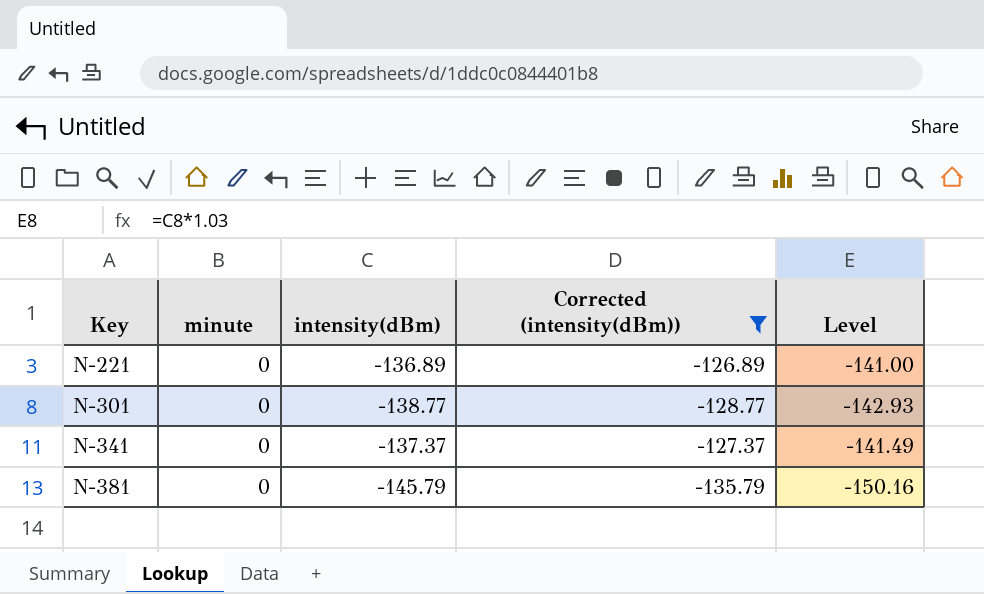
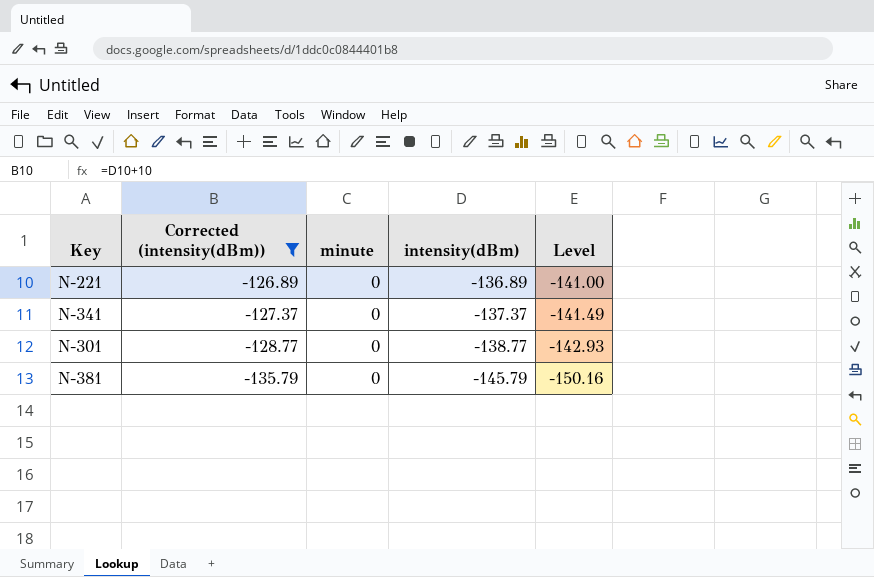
row order: Key ascending -> Corrected (intensity(dBm)) descending
column Corrected (intensity(dBm)) | position: 4 -> 2

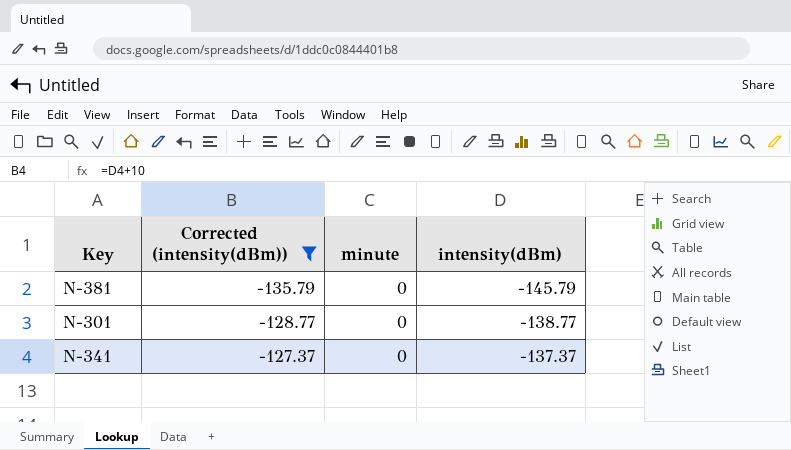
row order: Corrected (intensity(dBm)) descending -> Corrected (intensity(dBm)) ascending
column Level | formula: [intensity(dBm)] * 1.03 -> none
row N-221: -126.89 | 0 | -136.89 | -141.00 -> none

